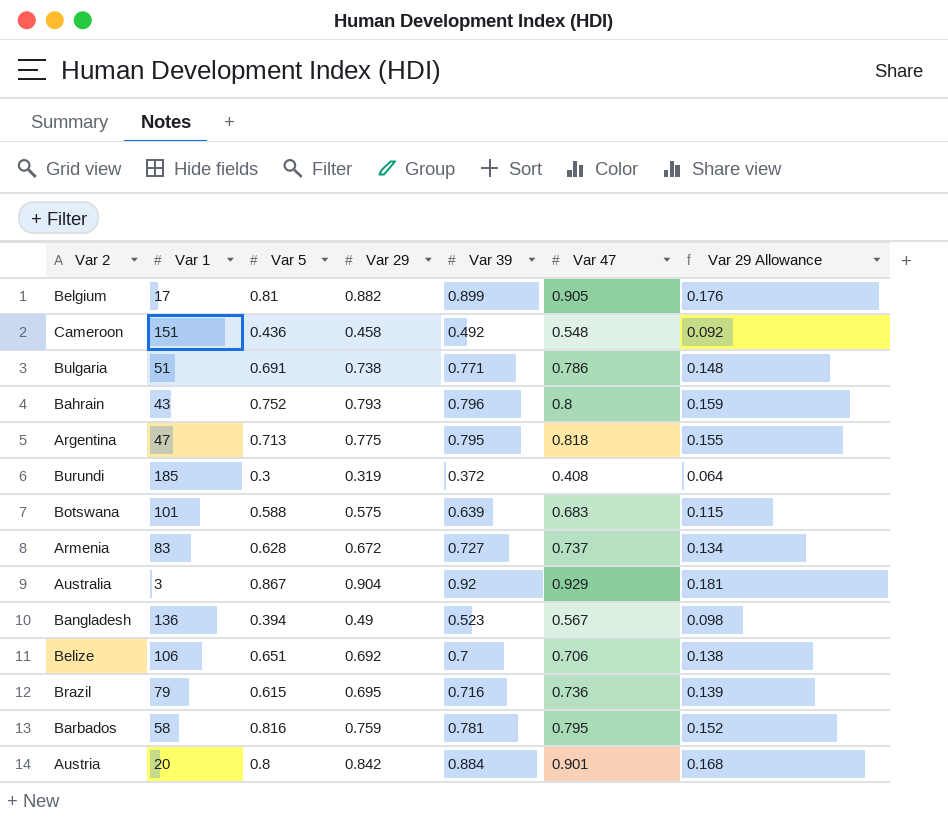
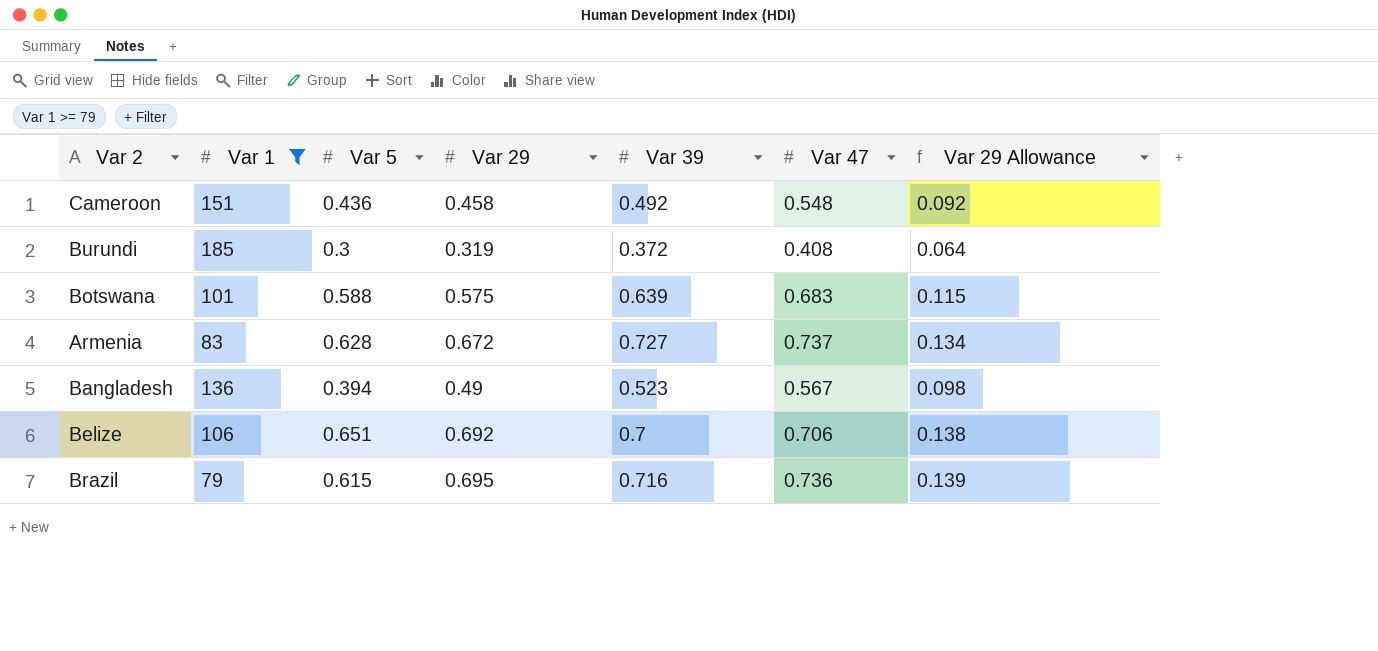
filter: none -> Var 1 >= 79

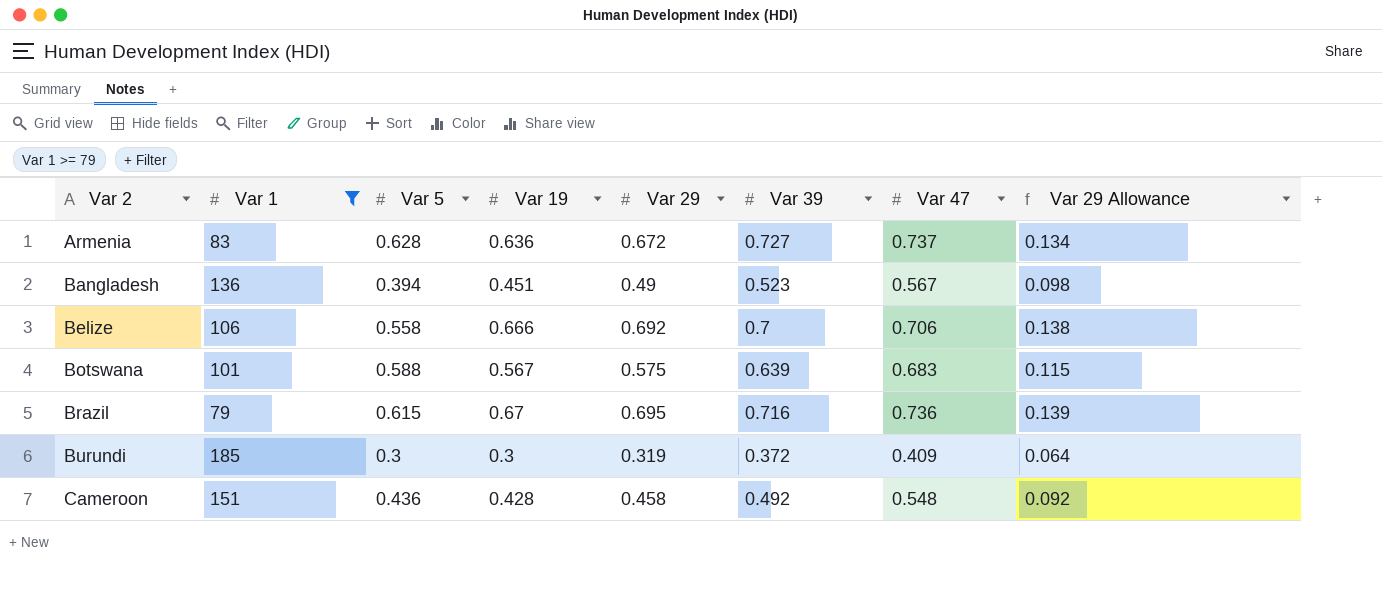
row order: none -> Var 2 ascending
column Var 19 | position: none -> 4
Belize | Var 5: 0.651 -> 0.558
Burundi | Var 47: 0.408 -> 0.409

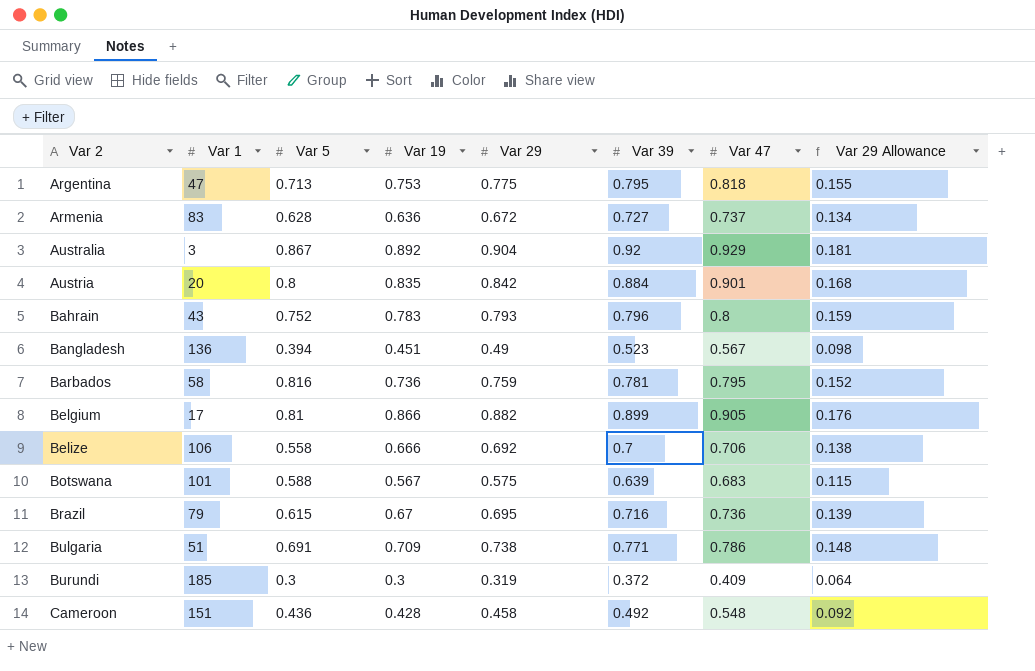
filter: Var 1 >= 79 -> none

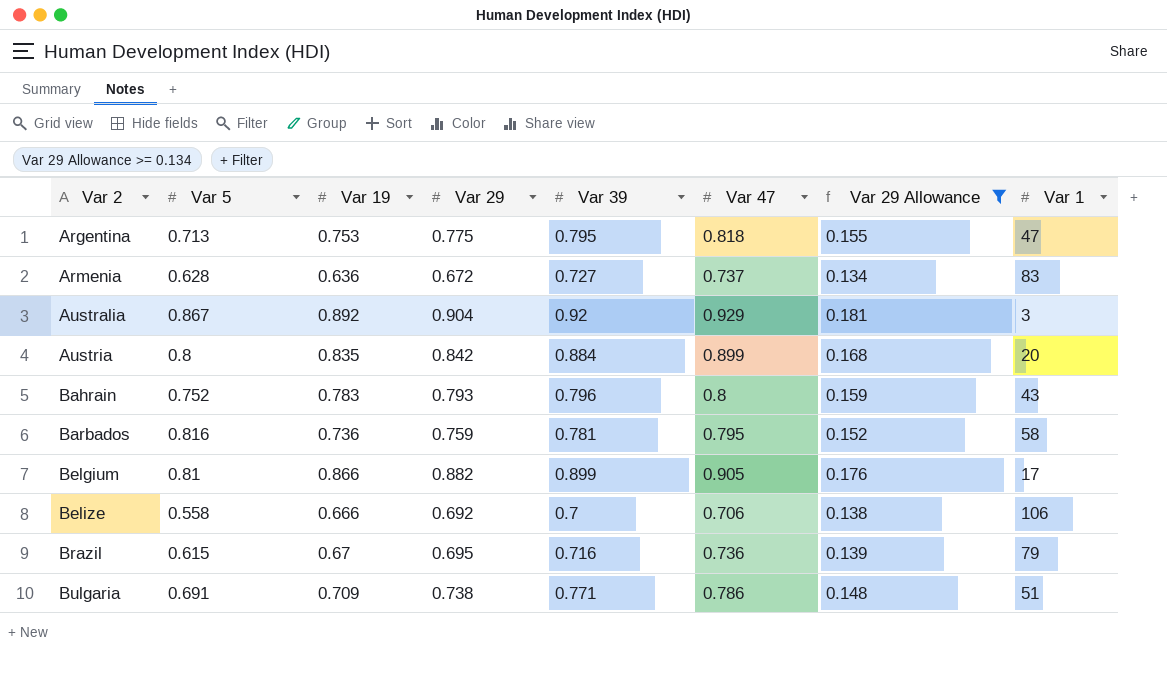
filter: none -> Var 29 Allowance >= 0.134
column Var 1 | position: 2 -> 8
Austria | Var 47: 0.901 -> 0.899

